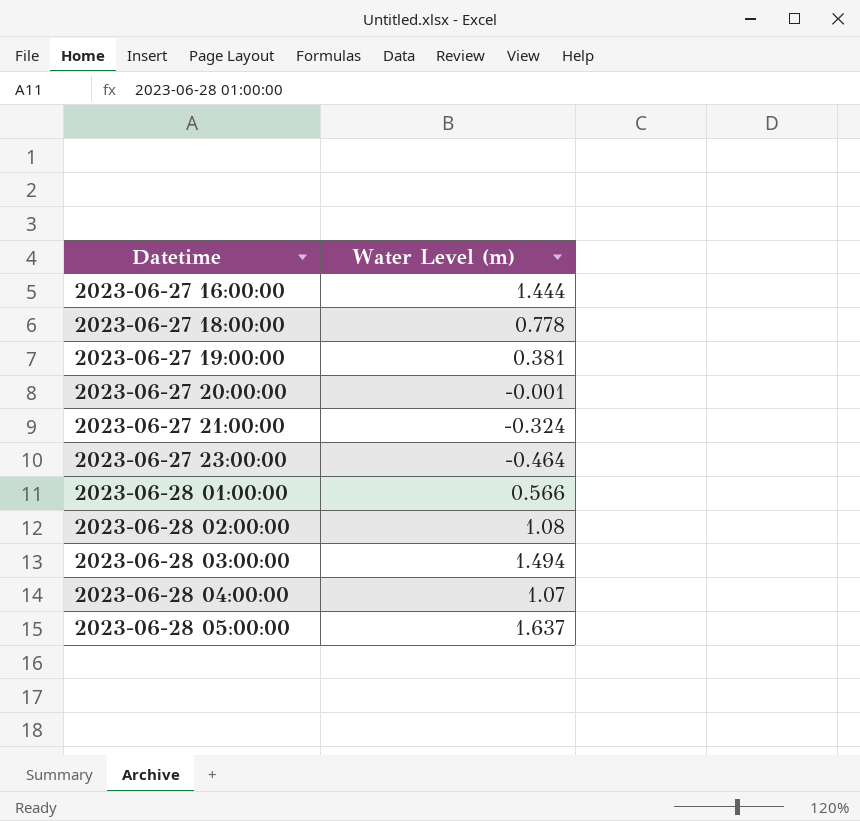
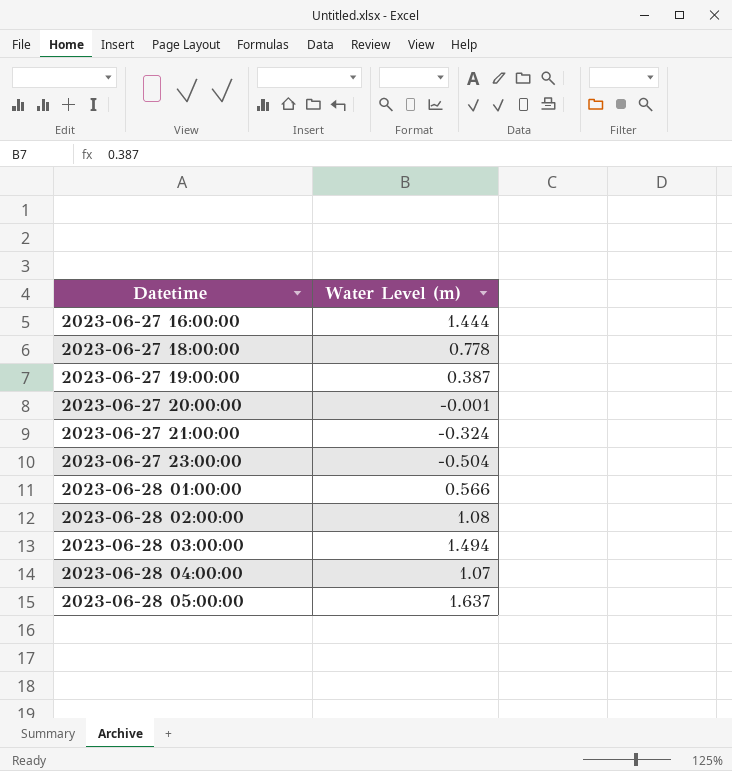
2023-06-27 19:00:00 | Water Level (m): 0.381 -> 0.387
2023-06-27 23:00:00 | Water Level (m): -0.464 -> -0.504

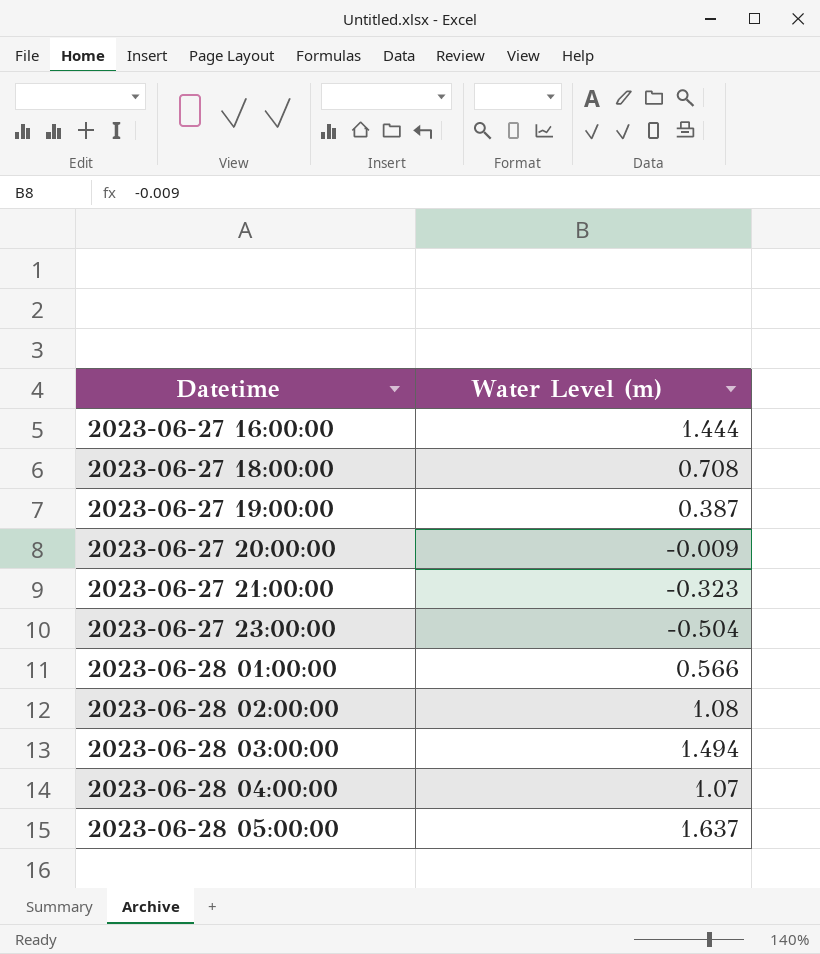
2023-06-27 18:00:00 | Water Level (m): 0.778 -> 0.708
2023-06-27 20:00:00 | Water Level (m): -0.001 -> -0.009
2023-06-27 21:00:00 | Water Level (m): -0.324 -> -0.323

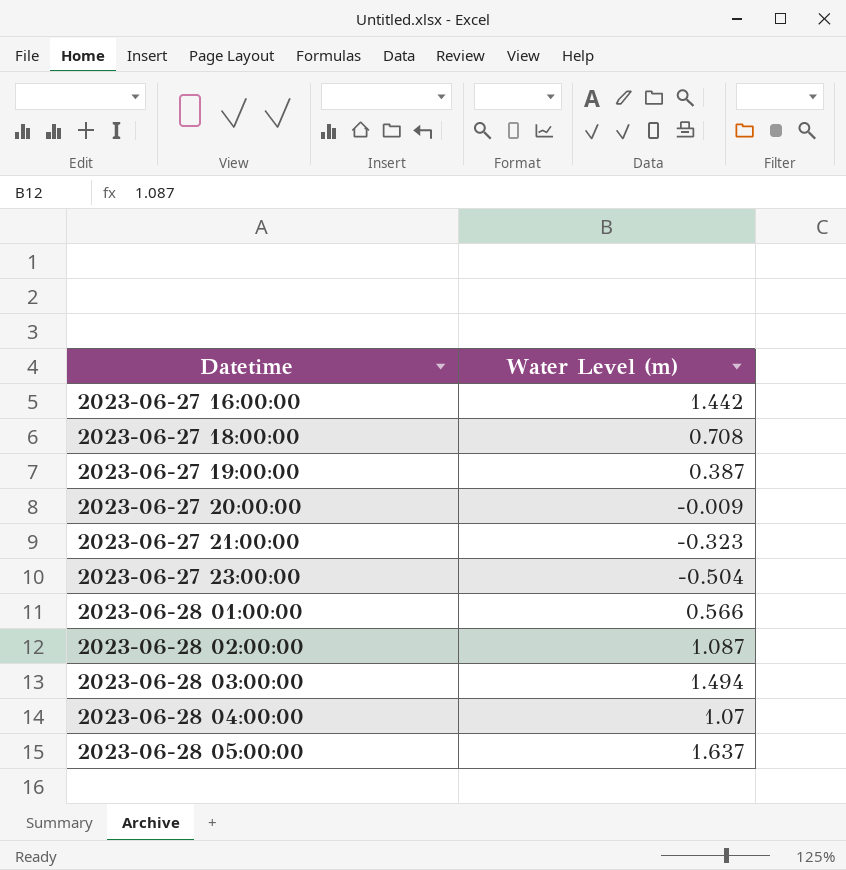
2023-06-27 16:00:00 | Water Level (m): 1.444 -> 1.442
2023-06-28 02:00:00 | Water Level (m): 1.08 -> 1.087

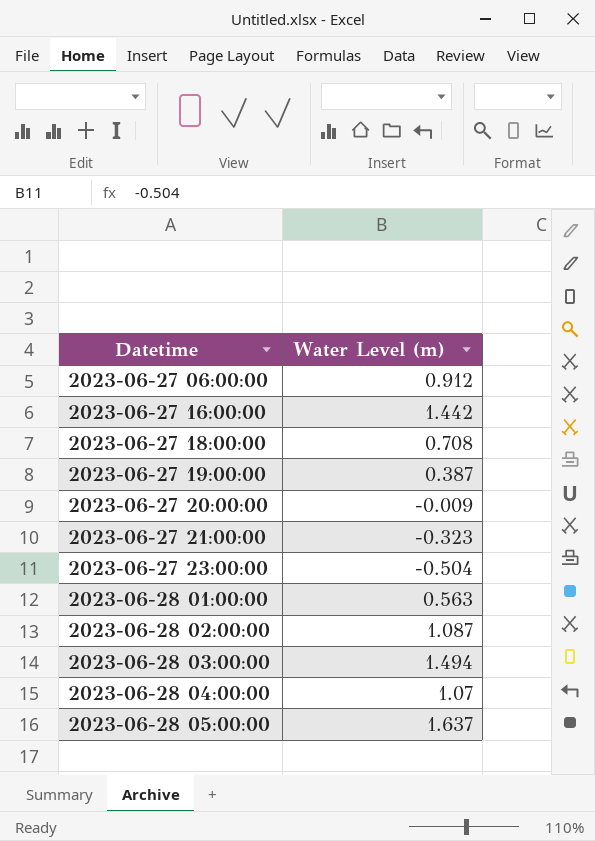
row 2023-06-27 06:00:00: none -> 0.912
2023-06-28 01:00:00 | Water Level (m): 0.566 -> 0.563

